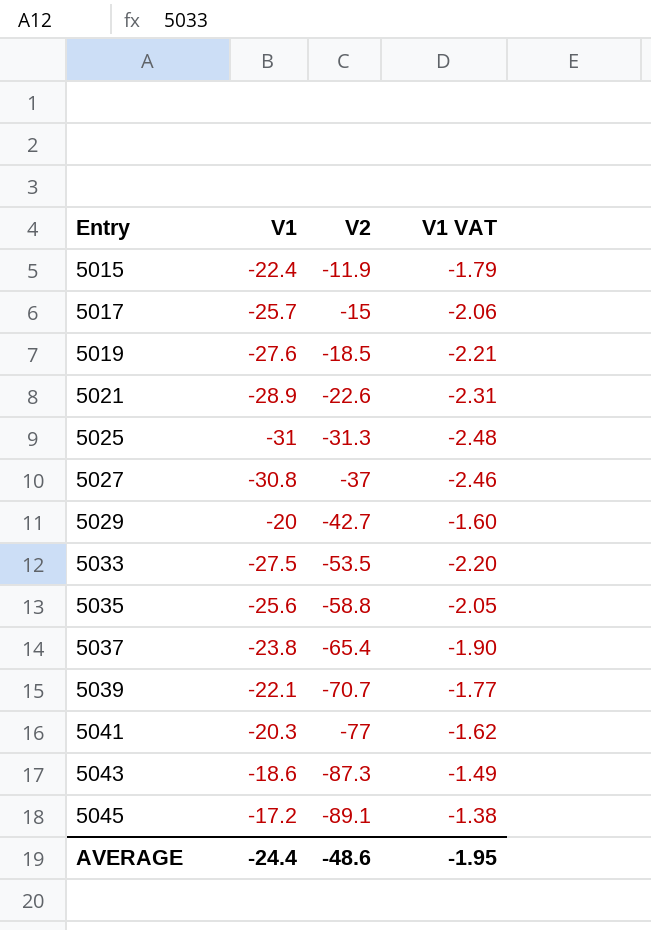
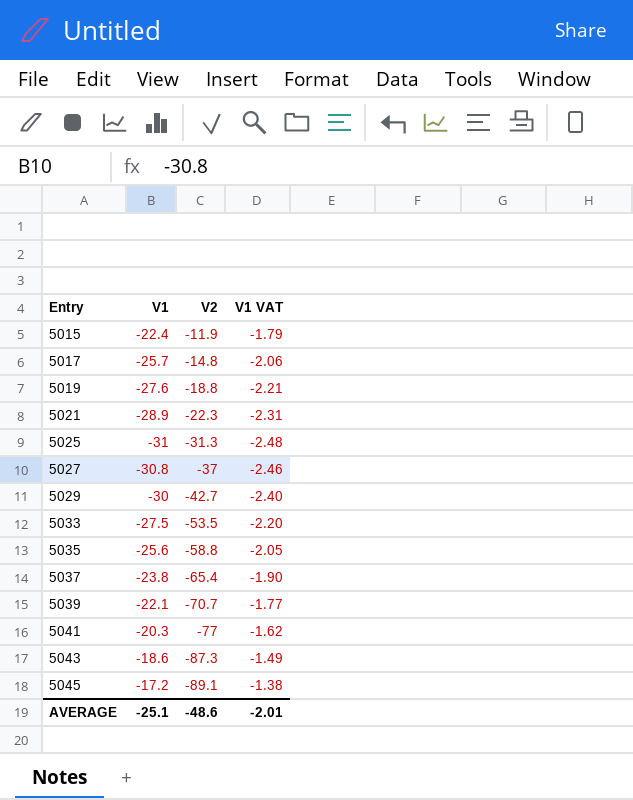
5017 | V2: -15 -> -14.8
5019 | V2: -18.5 -> -18.8
5021 | V2: -22.6 -> -22.3
5029 | V1: -20 -> -30
5029 | V1 VAT: -1.60 -> -2.40
AVERAGE | V1: -24.4 -> -25.1
AVERAGE | V1 VAT: -1.95 -> -2.01

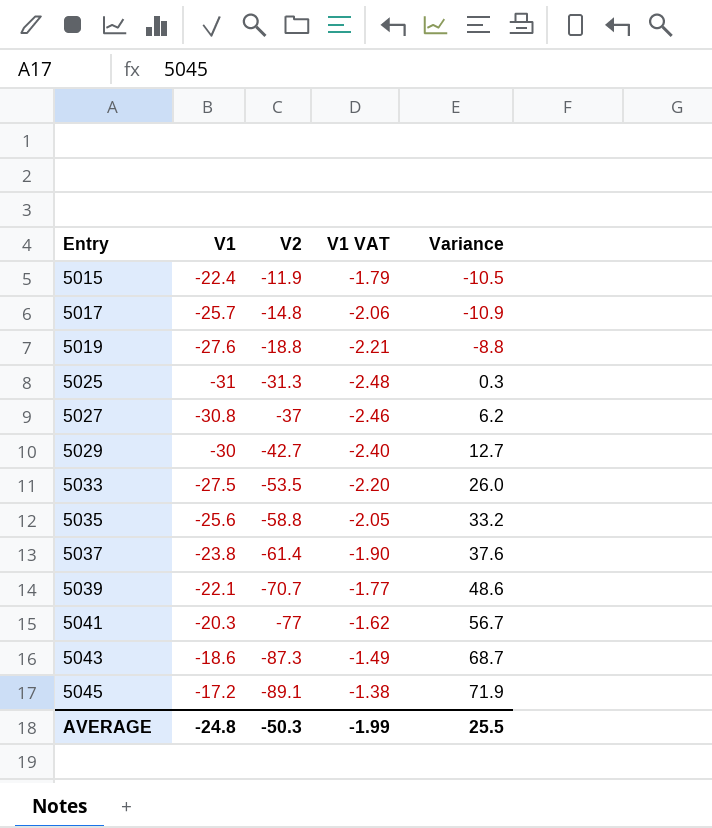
column Variance | formula: none -> [V1] - [V2]
row 5021: -28.9 | -22.3 | -2.31 -> none
5037 | V2: -65.4 -> -61.4
AVERAGE | V1: -25.1 -> -24.8
AVERAGE | V2: -48.6 -> -50.3
AVERAGE | V1 VAT: -2.01 -> -1.99

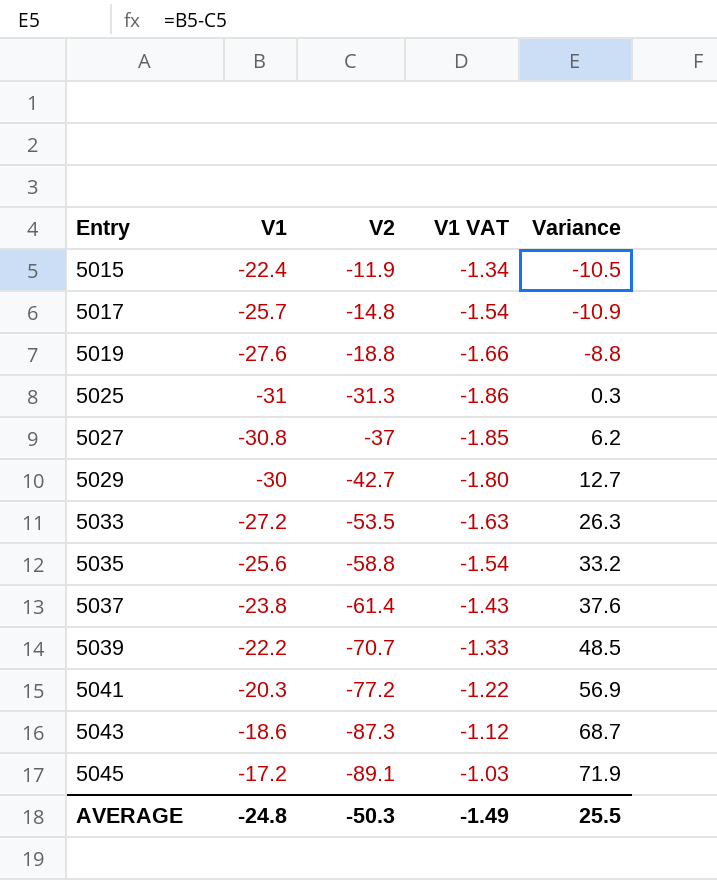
column V1 VAT | formula: [V1] * 0.08 -> [V1] * 0.06
5033 | V1: -27.5 -> -27.2
5033 | Variance: 26.0 -> 26.3
5039 | V1: -22.1 -> -22.2
5039 | Variance: 48.6 -> 48.5
5041 | V2: -77 -> -77.2
5041 | Variance: 56.7 -> 56.9
AVERAGE | V1 VAT: -1.99 -> -1.49

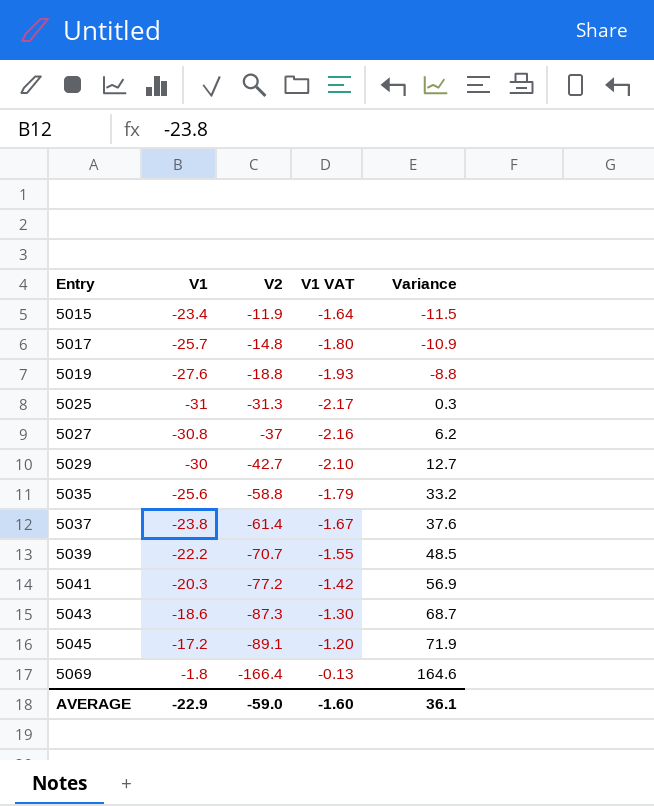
column V1 VAT | formula: [V1] * 0.06 -> [V1] * 0.07
row 5033: -27.2 | -53.5 | -1.63 | 26.3 -> none
5015 | V1: -22.4 -> -23.4
5015 | Variance: -10.5 -> -11.5
row 5069: none -> -1.8 | -166.4 | -0.13 | 164.6
AVERAGE | V1: -24.8 -> -22.9
AVERAGE | V2: -50.3 -> -59.0
AVERAGE | V1 VAT: -1.49 -> -1.60
AVERAGE | Variance: 25.5 -> 36.1

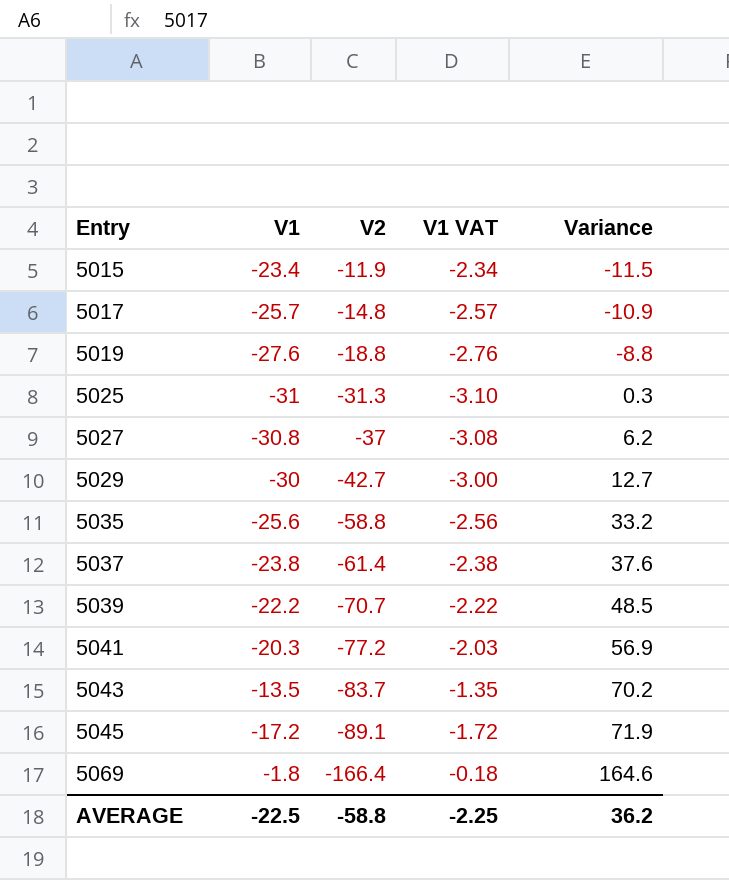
column V1 VAT | formula: [V1] * 0.07 -> [V1] * 0.1
5043 | V1: -18.6 -> -13.5
5043 | V2: -87.3 -> -83.7
5043 | Variance: 68.7 -> 70.2
AVERAGE | V1: -22.9 -> -22.5
AVERAGE | V2: -59.0 -> -58.8
AVERAGE | V1 VAT: -1.60 -> -2.25
AVERAGE | Variance: 36.1 -> 36.2

